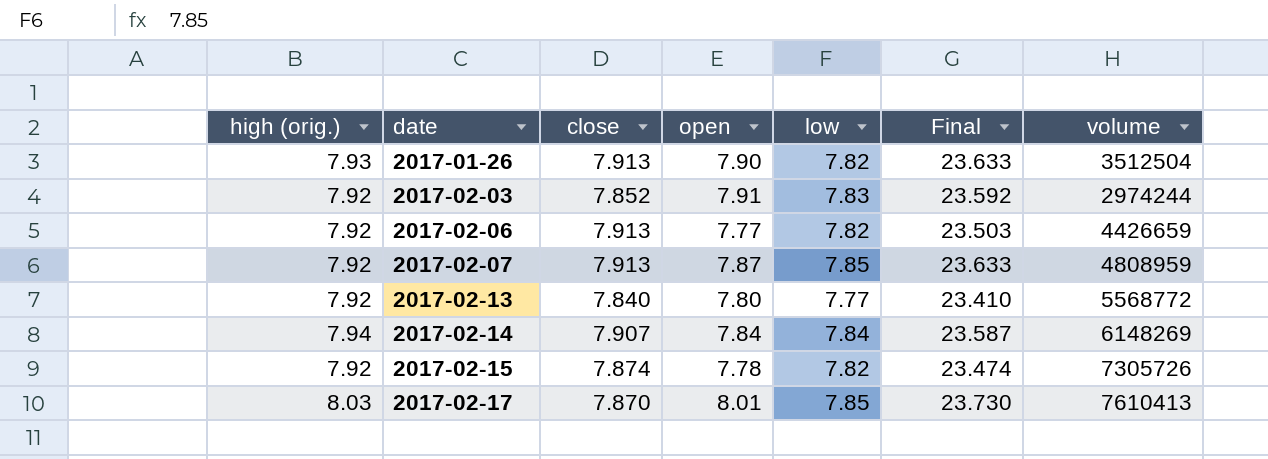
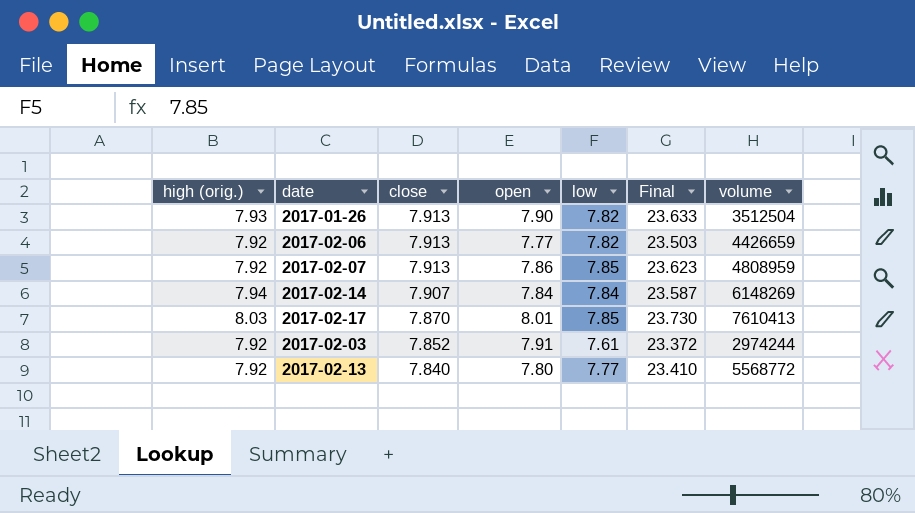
row order: date ascending -> close descending
row 2017-02-15: 7.92 | 7.874 | 7.78 | 7.82 | 23.474 | 7305726 -> none
2017-02-07 | open: 7.87 -> 7.86
2017-02-07 | Final: 23.633 -> 23.623
2017-02-03 | low: 7.83 -> 7.61
2017-02-03 | Final: 23.592 -> 23.372

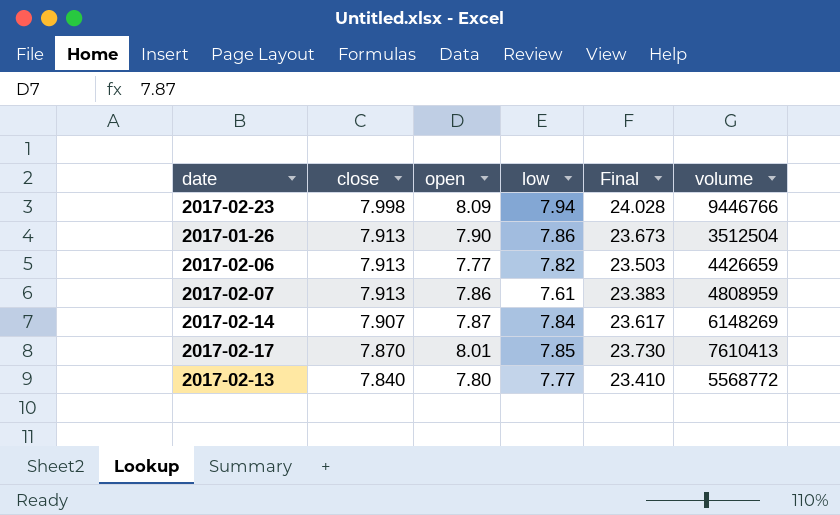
column high (orig.) | position: 1 -> none
row 2017-02-03: 7.92 | 7.852 | 7.91 | 7.61 | 23.372 | 2974244 -> none
row 2017-02-23: none -> 7.998 | 8.09 | 7.94 | 24.028 | 9446766
2017-01-26 | low: 7.82 -> 7.86
2017-01-26 | Final: 23.633 -> 23.673
2017-02-07 | low: 7.85 -> 7.61
2017-02-07 | Final: 23.623 -> 23.383
2017-02-14 | open: 7.84 -> 7.87
2017-02-14 | Final: 23.587 -> 23.617

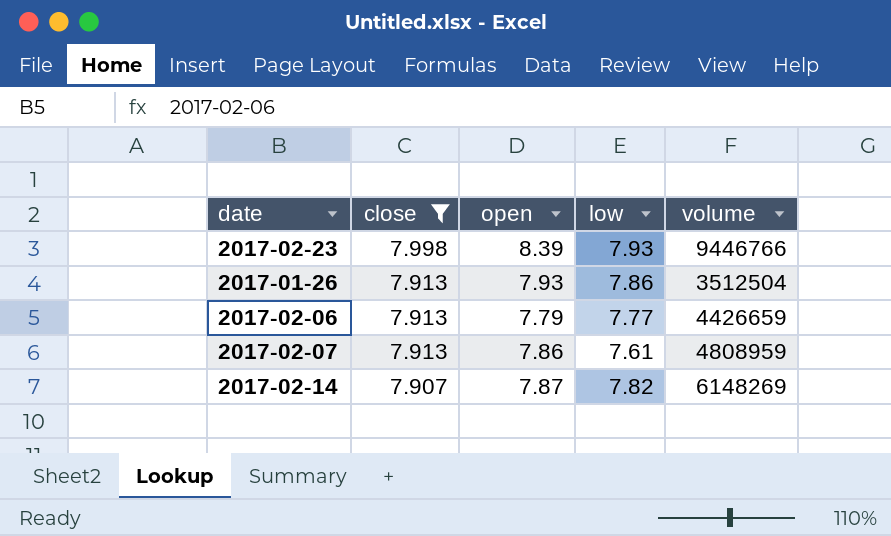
filter: none -> close >= 7.907
column Final | formula: [close] + [open] + [low] -> none
2017-02-23 | open: 8.09 -> 8.39
2017-02-23 | low: 7.94 -> 7.93
2017-01-26 | open: 7.90 -> 7.93
2017-02-06 | open: 7.77 -> 7.79
2017-02-06 | low: 7.82 -> 7.77
2017-02-14 | low: 7.84 -> 7.82

